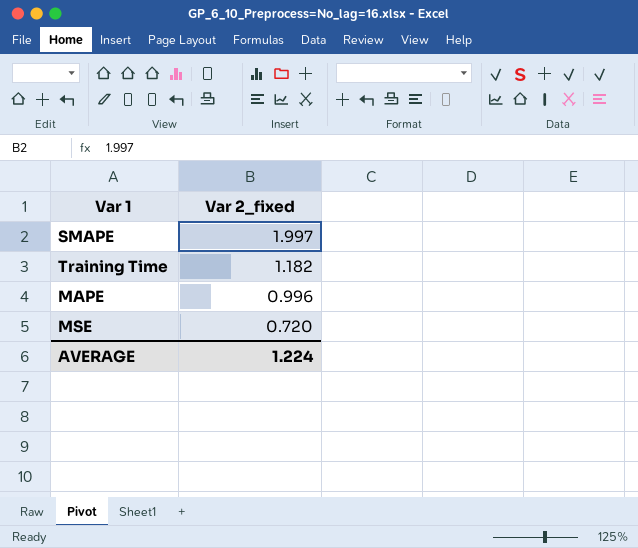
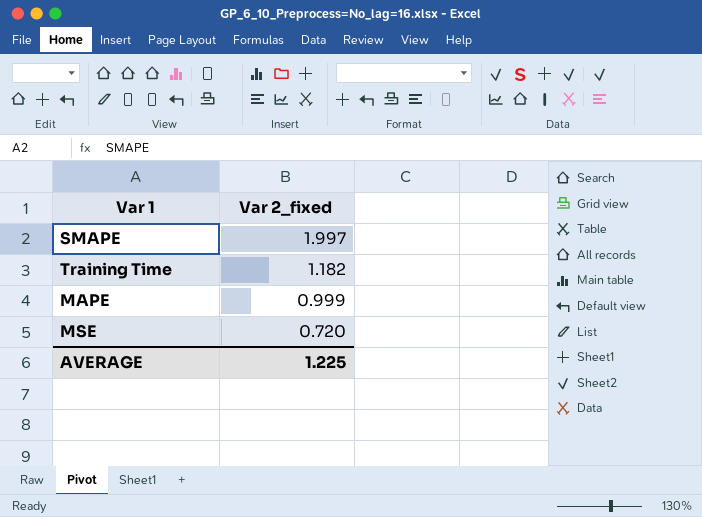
MAPE | Var 2_fixed: 0.996 -> 0.999
AVERAGE | Var 2_fixed: 1.224 -> 1.225

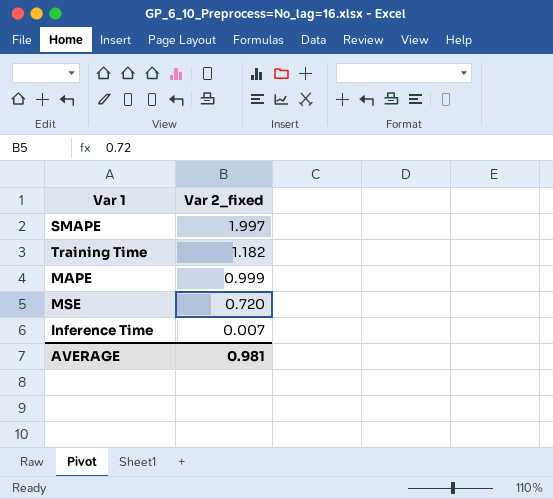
row Inference Time: none -> 0.007
AVERAGE | Var 2_fixed: 1.225 -> 0.981

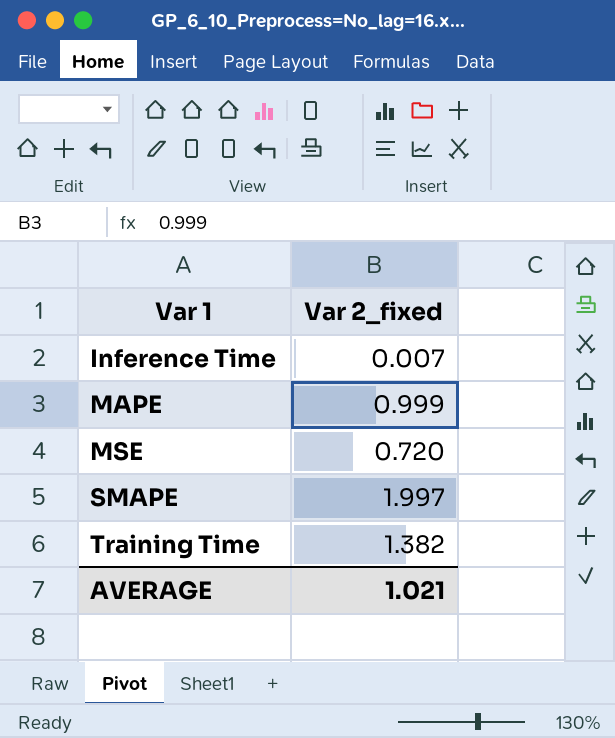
row order: Var 2_fixed descending -> Var 1 ascending
Training Time | Var 2_fixed: 1.182 -> 1.382
AVERAGE | Var 2_fixed: 0.981 -> 1.021

